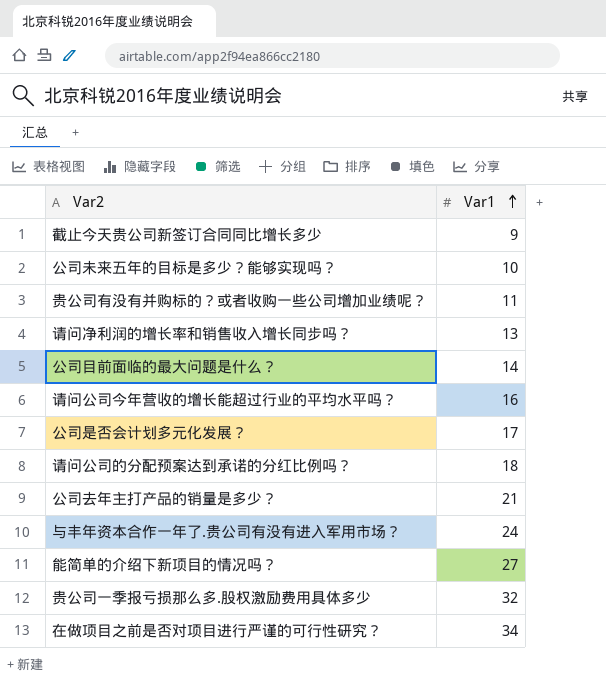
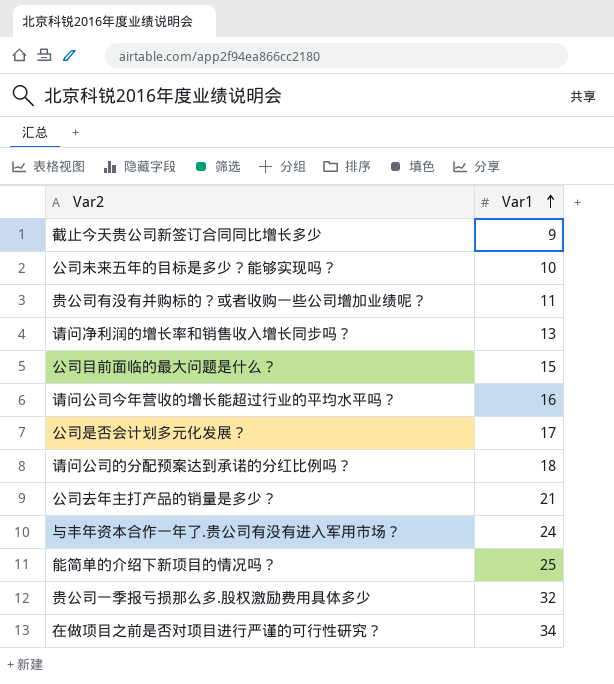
公司目前面临的最大问题是什么？ | Var1: 14 -> 15
能简单的介绍下新项目的情况吗？ | Var1: 27 -> 25

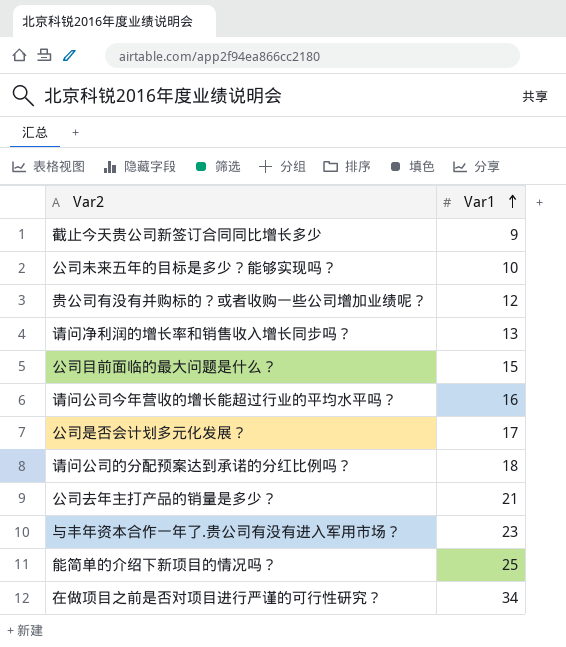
row 贵公司一季报亏损那么多.股权激励费用具体多少: 32 -> none
贵公司有没有并购标的？或者收购一些公司增加业绩呢？ | Var1: 11 -> 12
与丰年资本合作一年了.贵公司有没有进入军用市场？ | Var1: 24 -> 23

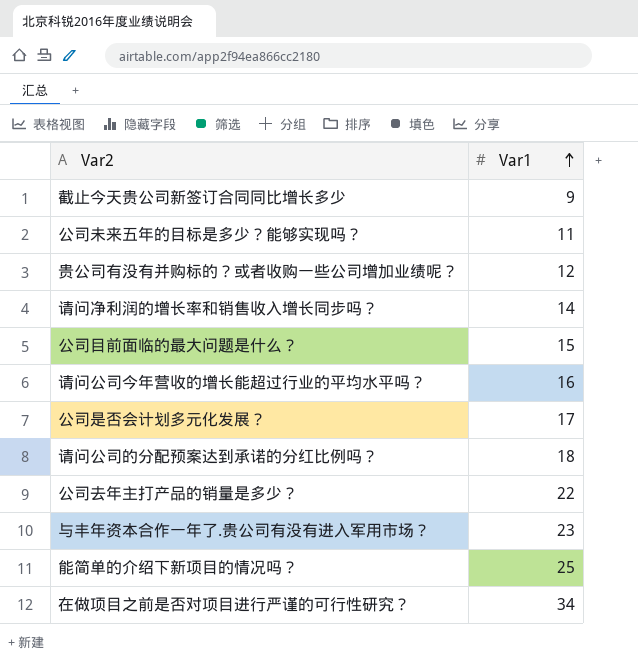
公司未来五年的目标是多少？能够实现吗？ | Var1: 10 -> 11
请问净利润的增长率和销售收入增长同步吗？ | Var1: 13 -> 14
公司去年主打产品的销量是多少？ | Var1: 21 -> 22

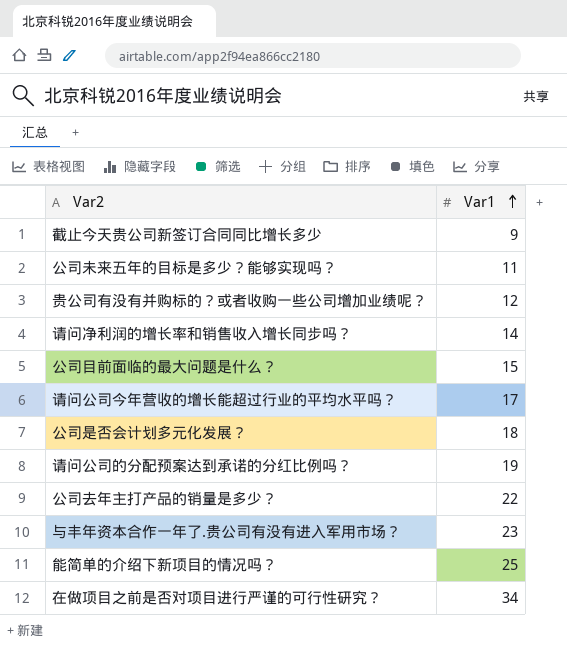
请问公司今年营收的增长能超过行业的平均水平吗？ | Var1: 16 -> 17
公司是否会计划多元化发展？ | Var1: 17 -> 18
请问公司的分配预案达到承诺的分红比例吗？ | Var1: 18 -> 19

